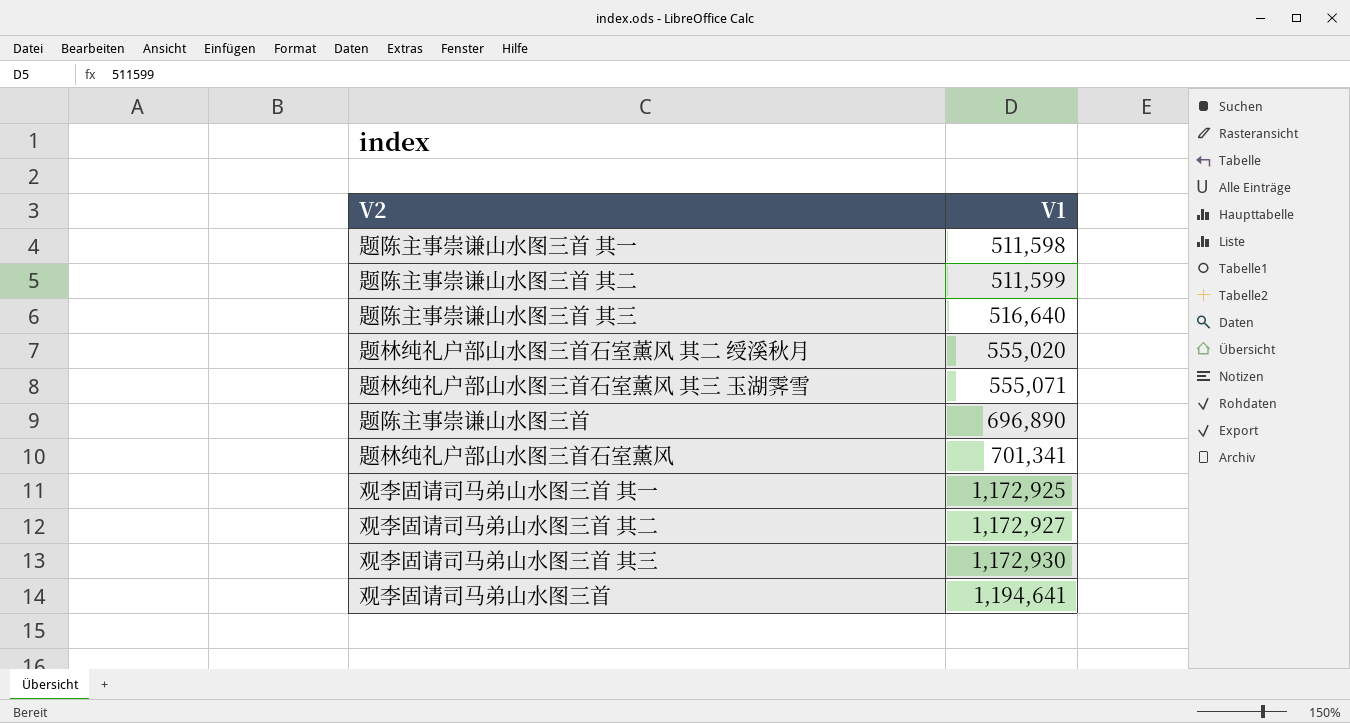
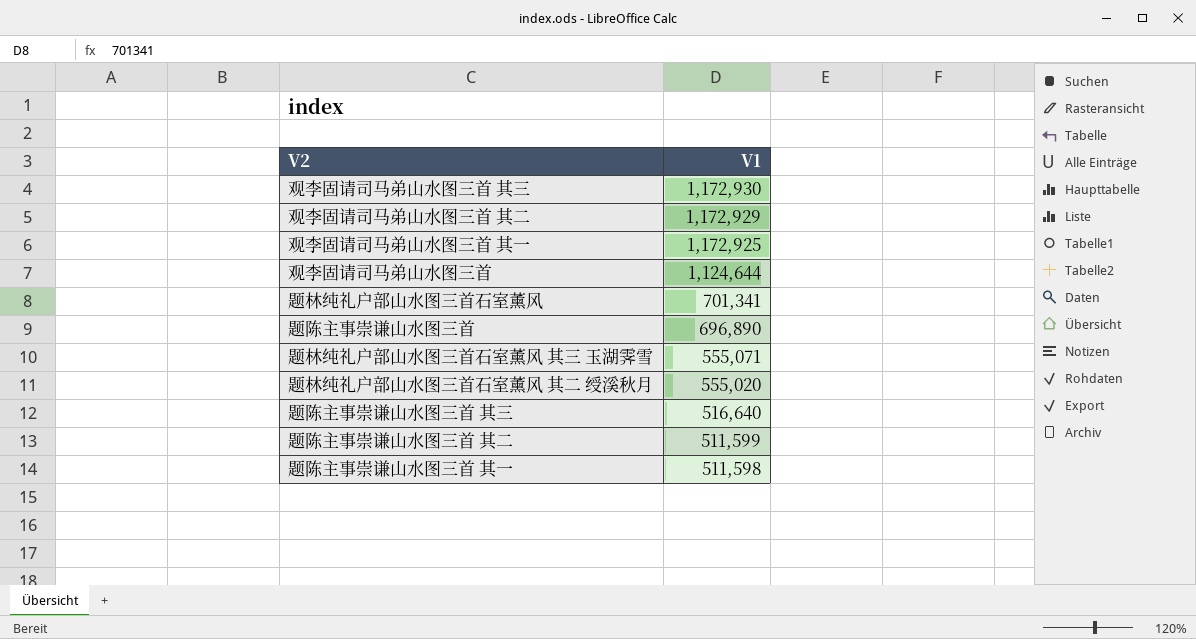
row order: V1 ascending -> V1 descending
观李固请司马弟山水图三首 其二 | V1: 1,172,927 -> 1,172,929
观李固请司马弟山水图三首 | V1: 1,194,641 -> 1,124,644

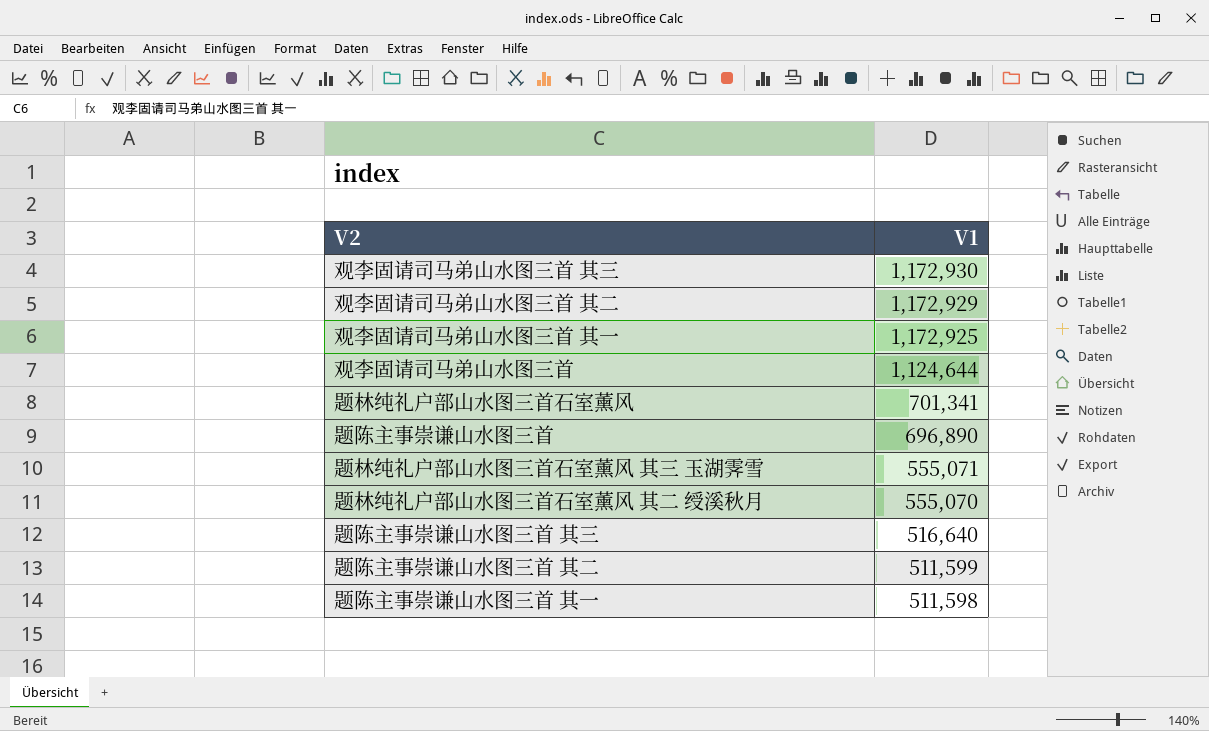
题林纯礼户部山水图三首石室薰风 其二 绶溪秋月 | V1: 555,020 -> 555,070

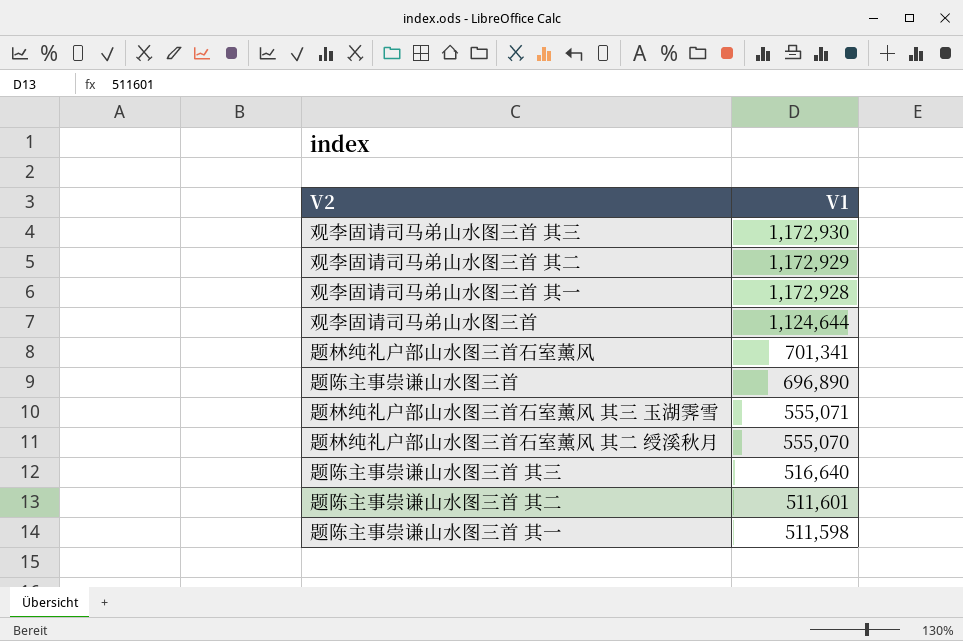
观李固请司马弟山水图三首 其一 | V1: 1,172,925 -> 1,172,928
题陈主事崇谦山水图三首 其二 | V1: 511,599 -> 511,601

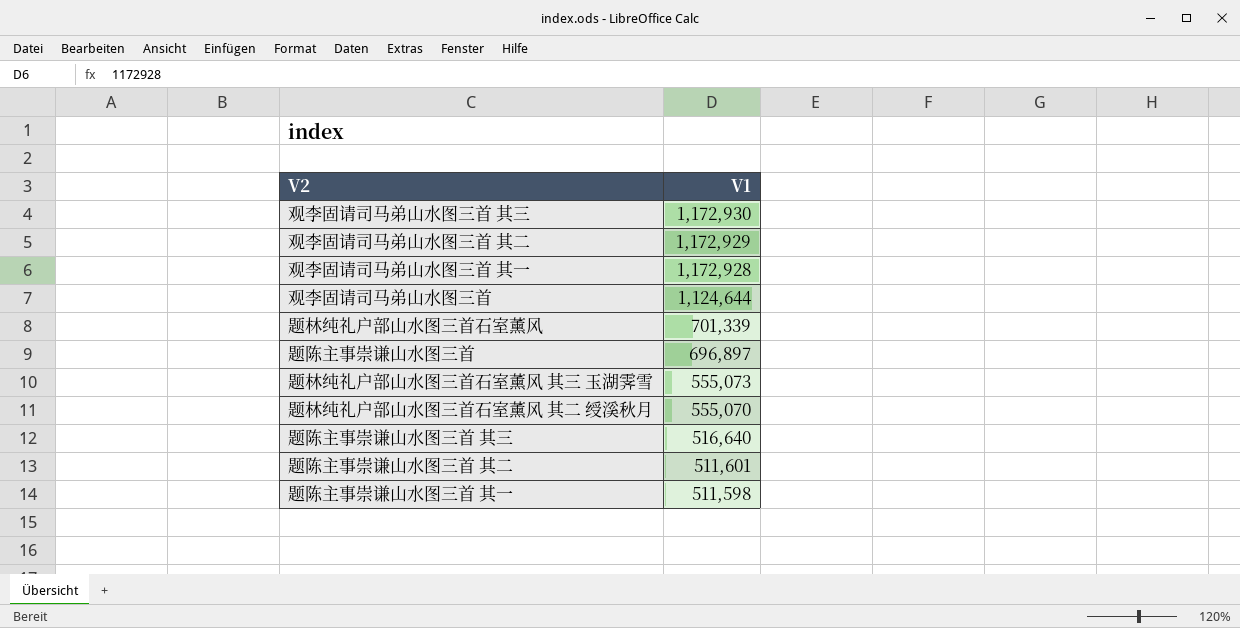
题林纯礼户部山水图三首石室薰风 | V1: 701,341 -> 701,339
题陈主事崇谦山水图三首 | V1: 696,890 -> 696,897
题林纯礼户部山水图三首石室薰风 其三 玉湖霁雪 | V1: 555,071 -> 555,073

